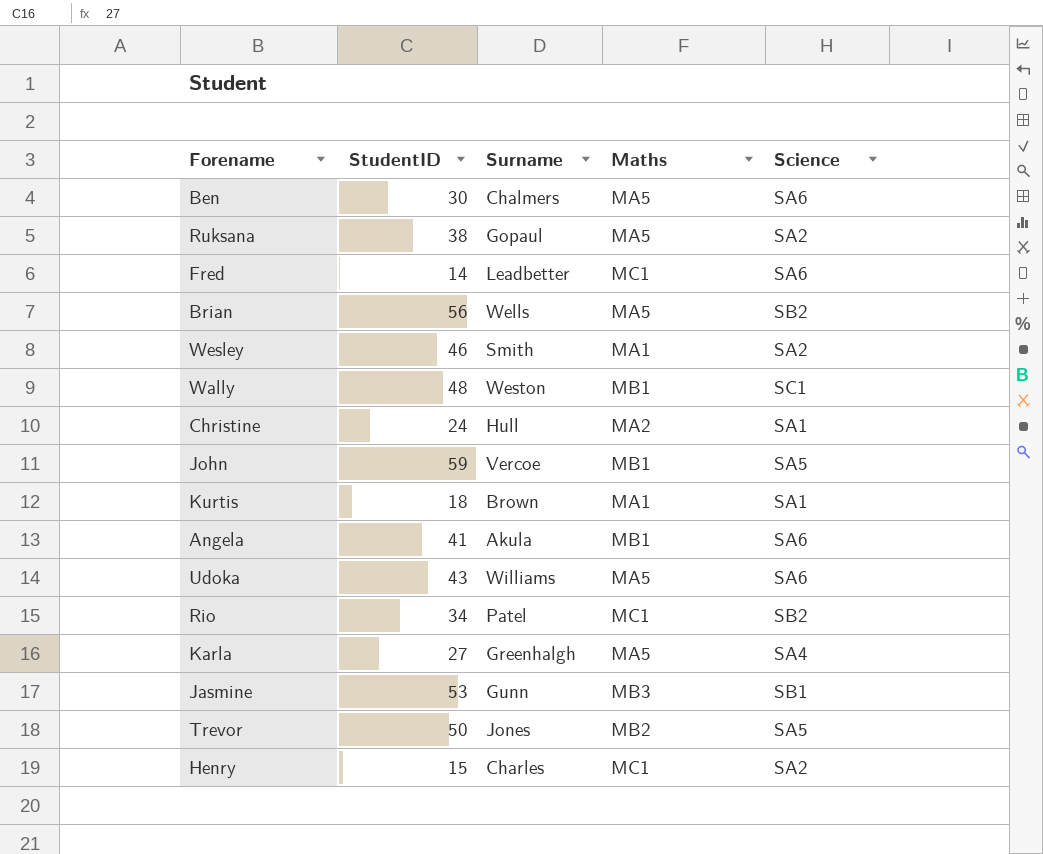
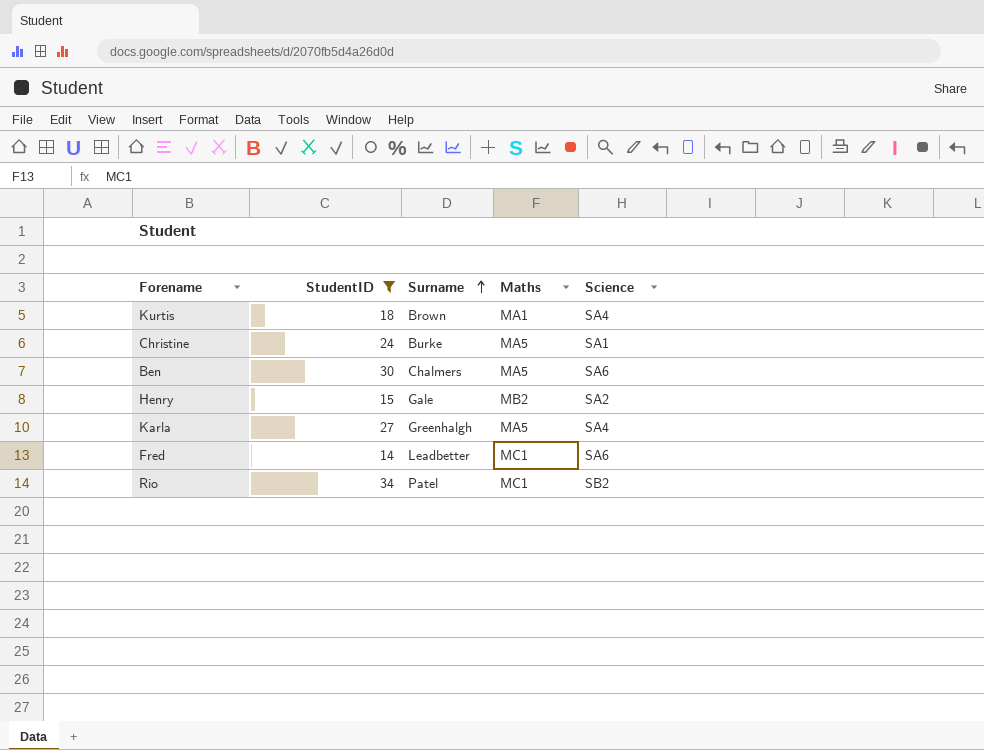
filter: none -> StudentID <= 34
row order: none -> Surname ascending
Kurtis | Science: SA1 -> SA4
Christine | Surname: Hull -> Burke
Christine | Maths: MA2 -> MA5
Henry | Surname: Charles -> Gale
Henry | Maths: MC1 -> MB2

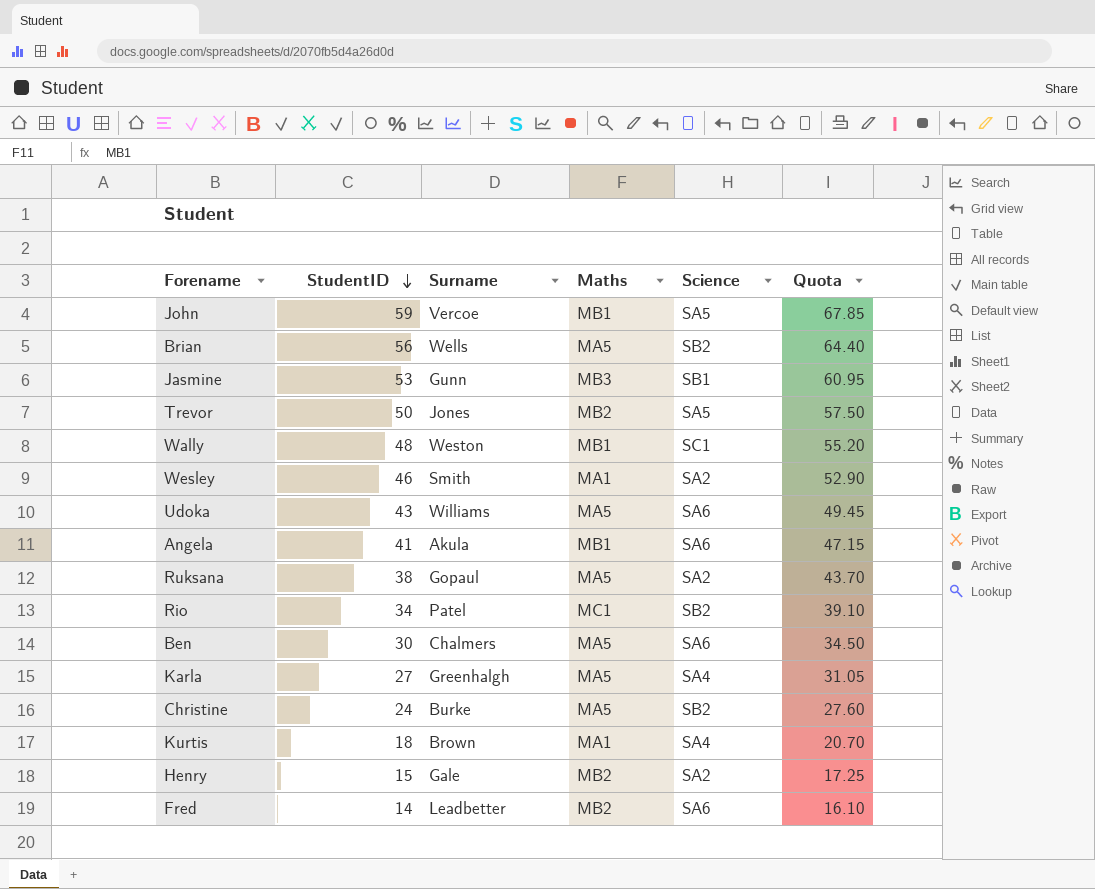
filter: StudentID <= 34 -> none
row order: Surname ascending -> StudentID descending
column Quota | formula: none -> [StudentID] * 1.15
Christine | Science: SA1 -> SB2
Fred | Maths: MC1 -> MB2

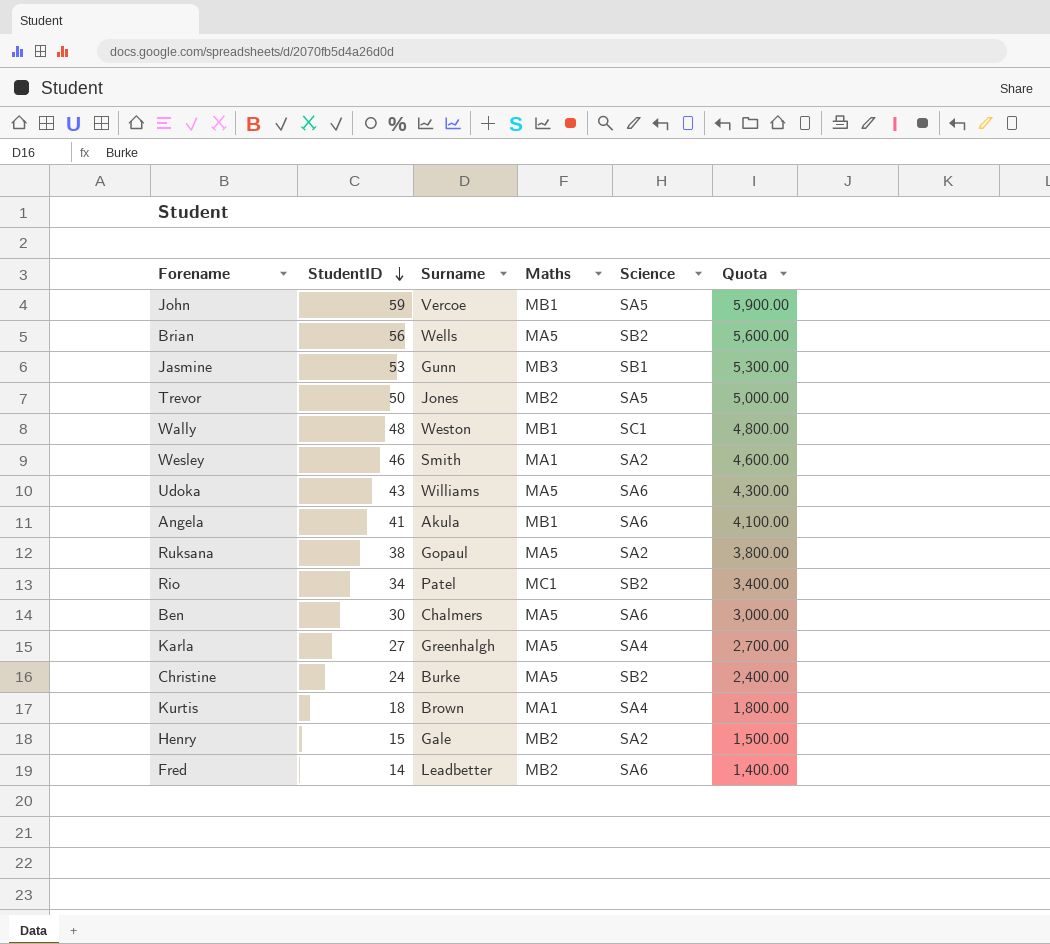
column Quota | formula: [StudentID] * 1.15 -> [StudentID] * 100

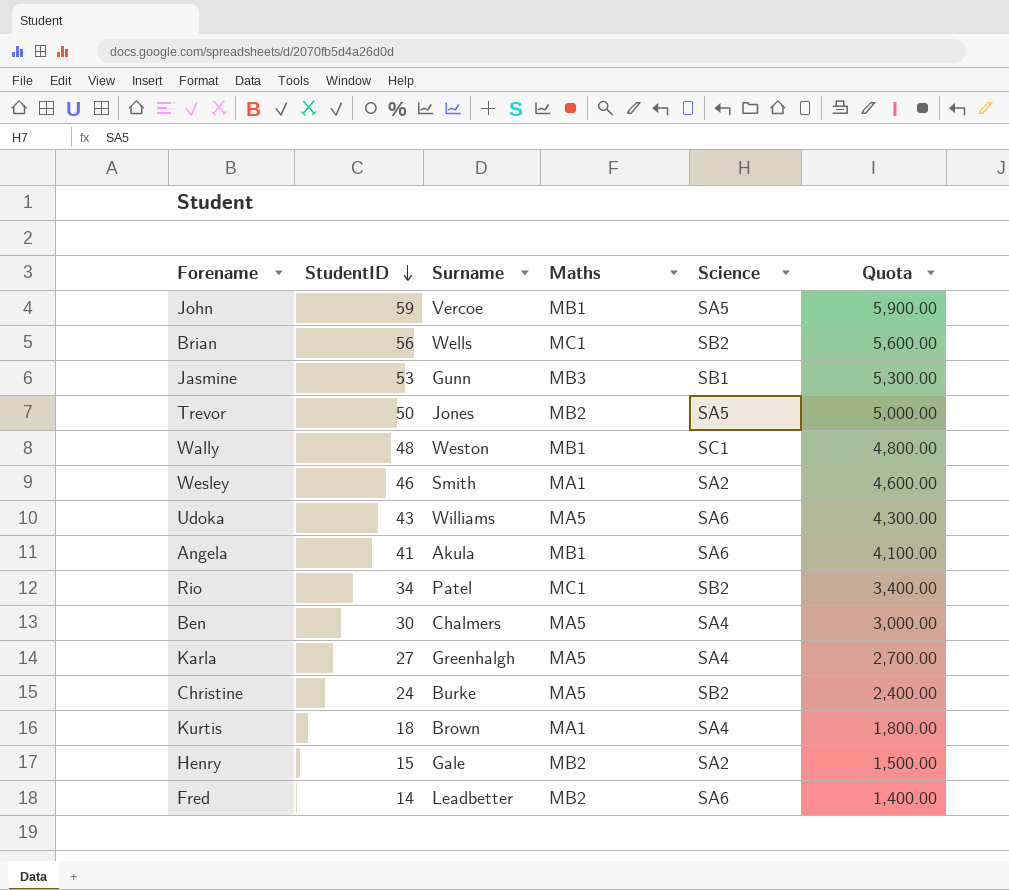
row Ruksana: 38 | Gopaul | MA5 | SA2 | 3,800.00 -> none
Brian | Maths: MA5 -> MC1
Ben | Science: SA6 -> SA4

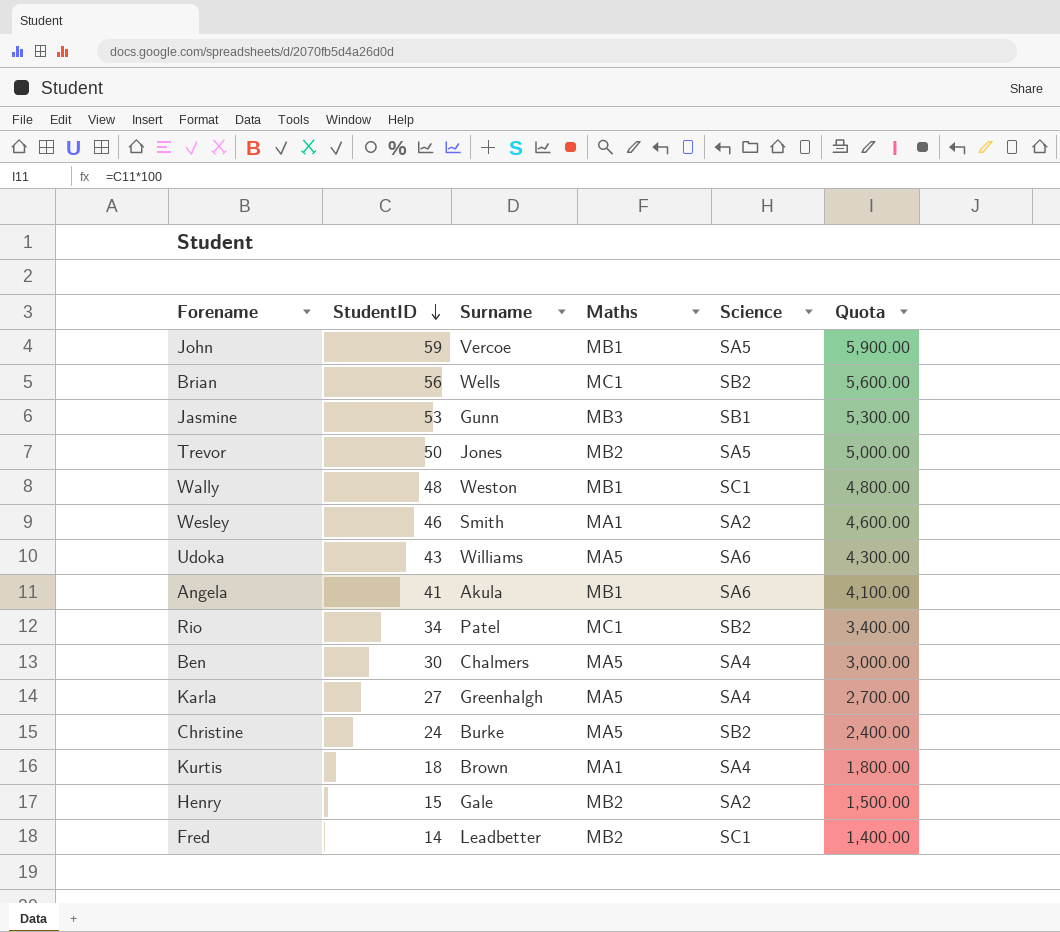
Fred | Science: SA6 -> SC1

